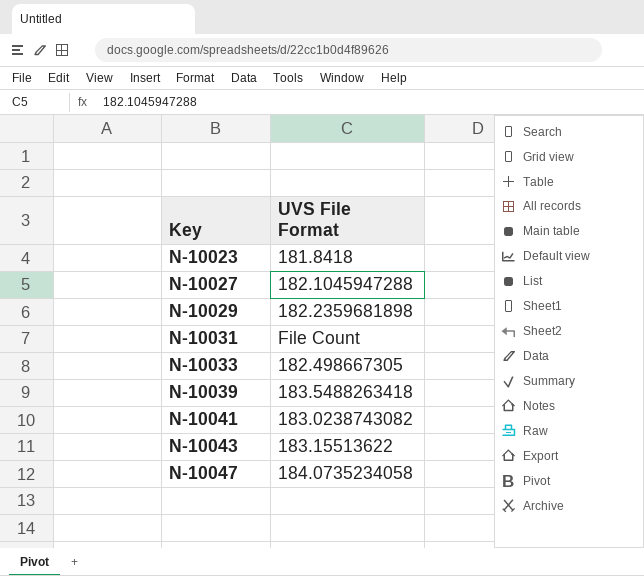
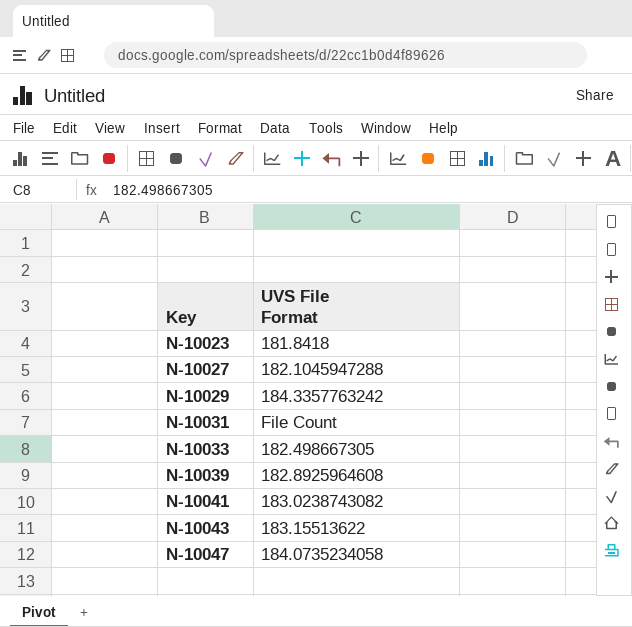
N-10029 | UVS File Format: 182.2359681898 -> 184.3357763242
N-10039 | UVS File Format: 183.5488263418 -> 182.8925964608

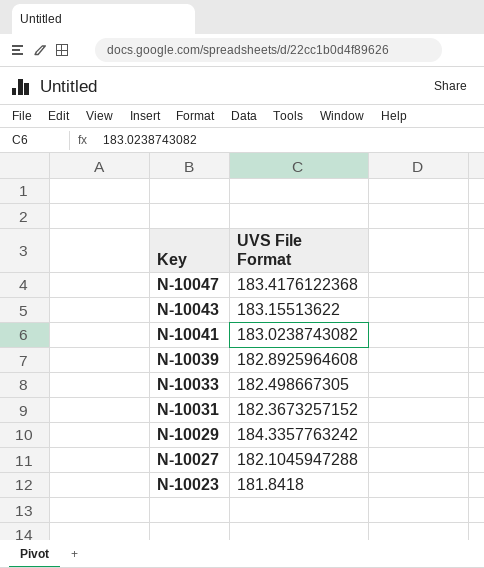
row order: Key ascending -> Key descending
N-10047 | UVS File Format: 184.0735234058 -> 183.4176122368
N-10031 | UVS File Format: File Count -> 182.3673257152

